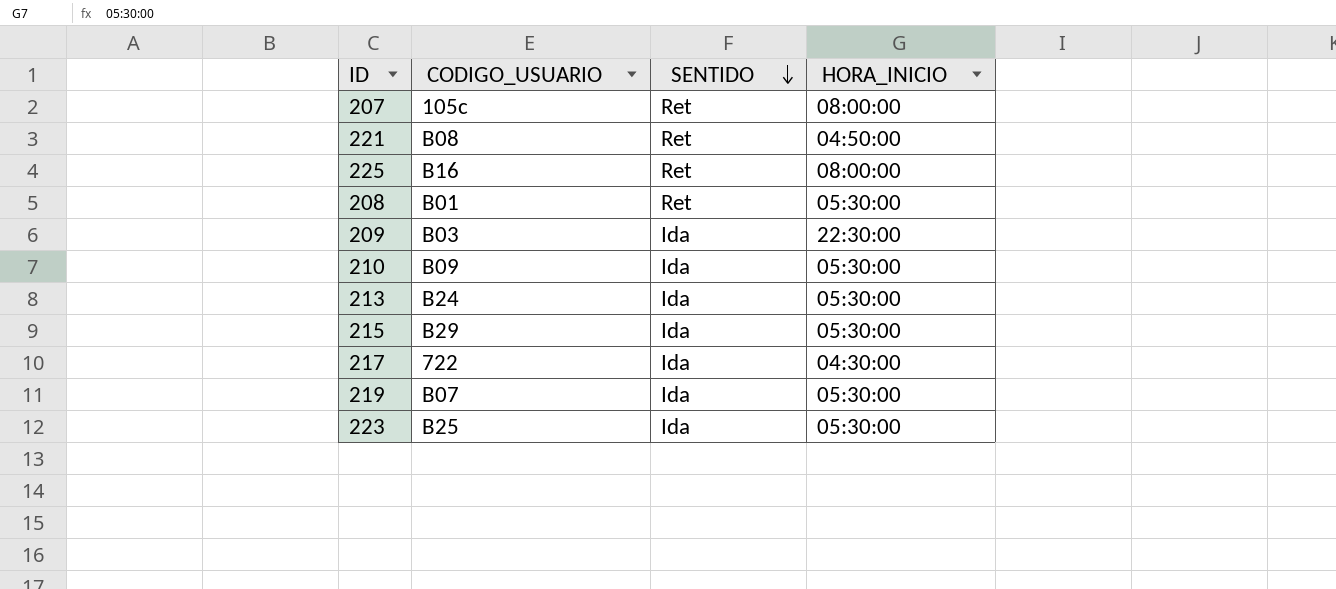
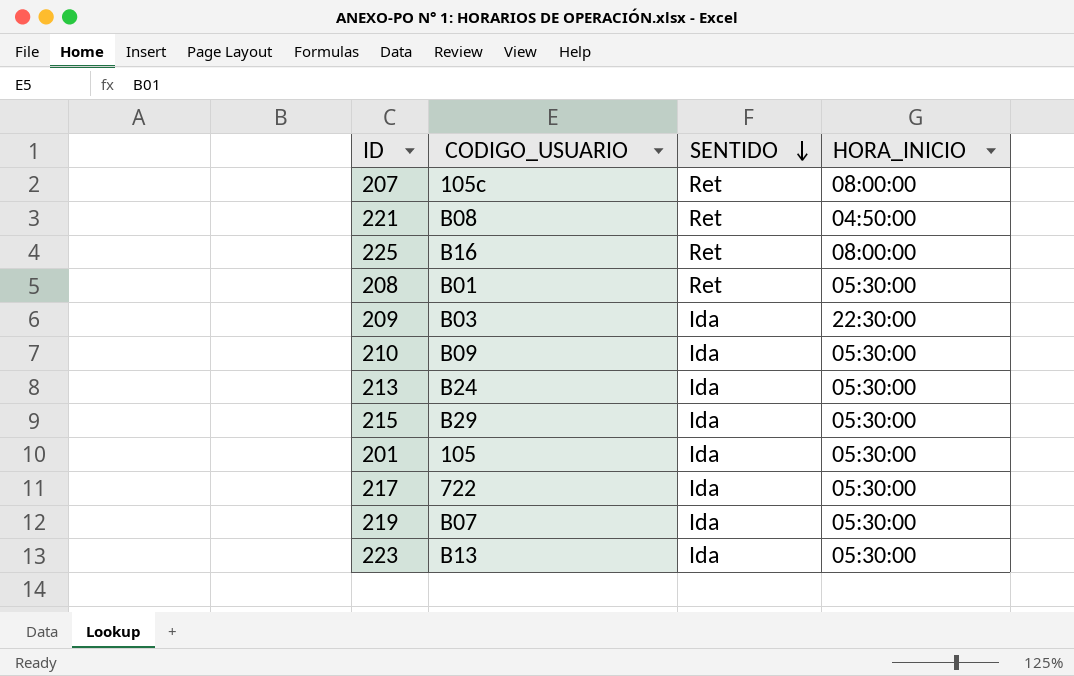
row 201: none -> 105 | Ida | 05:30:00
217 | HORA_INICIO: 04:30:00 -> 05:30:00
223 | CODIGO_USUARIO: B25 -> B13

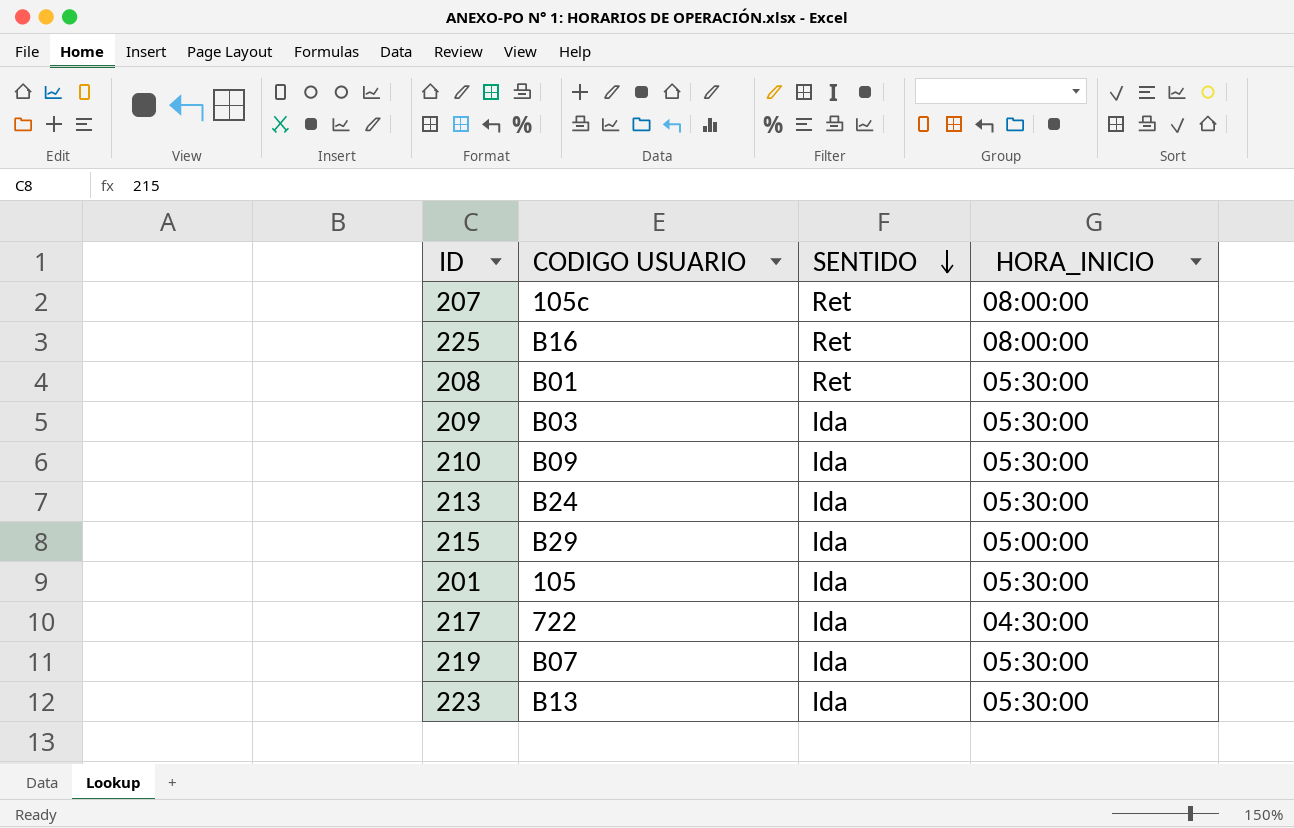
column name: CODIGO_USUARIO -> CODIGO USUARIO
row 221: B08 | Ret | 04:50:00 -> none
209 | HORA_INICIO: 22:30:00 -> 05:30:00
215 | HORA_INICIO: 05:30:00 -> 05:00:00
217 | HORA_INICIO: 05:30:00 -> 04:30:00

